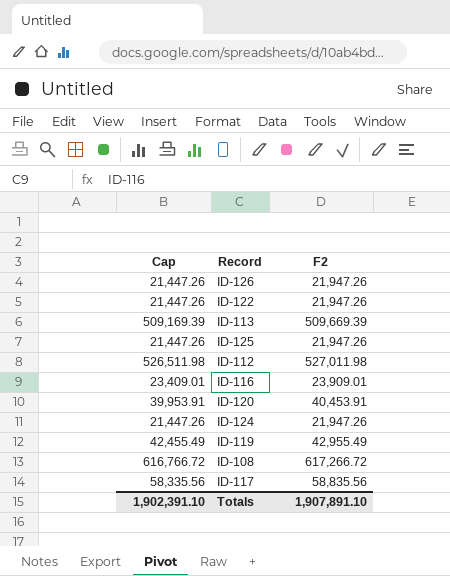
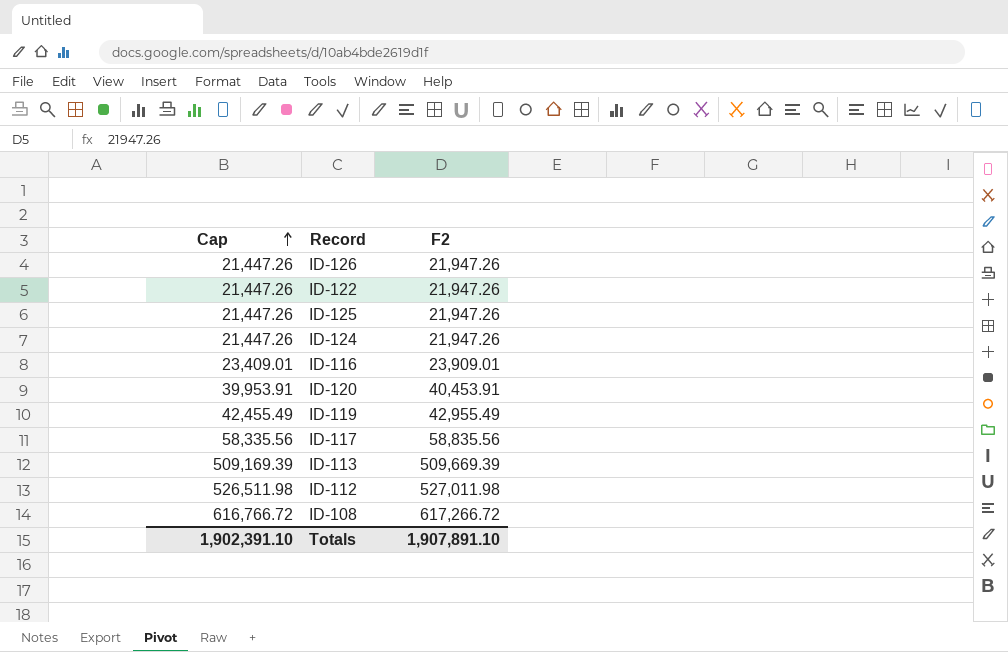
row order: none -> Cap ascending

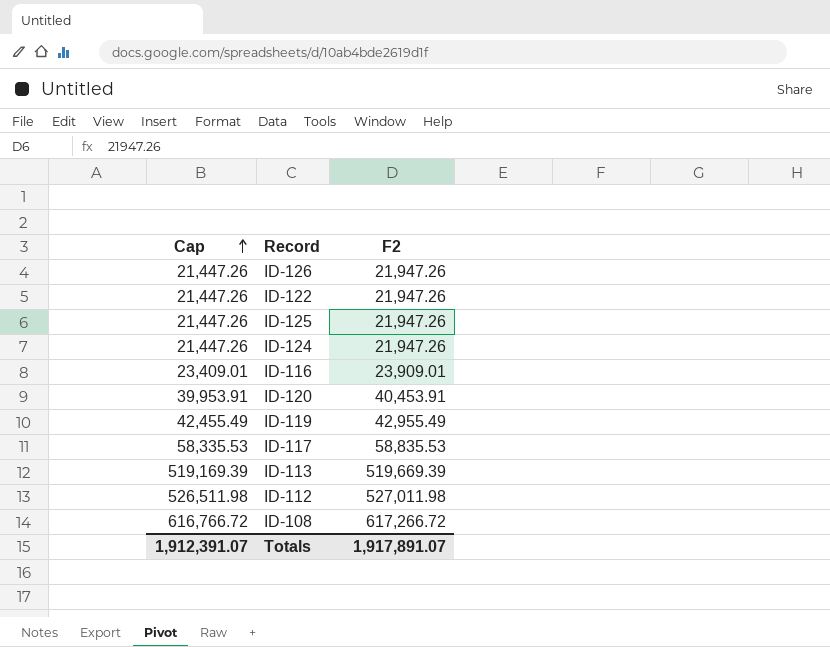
ID-117 | Cap: 58,335.56 -> 58,335.53
ID-117 | F2: 58,835.56 -> 58,835.53
ID-113 | Cap: 509,169.39 -> 519,169.39
ID-113 | F2: 509,669.39 -> 519,669.39
Totals | Cap: 1,902,391.10 -> 1,912,391.07
Totals | F2: 1,907,891.10 -> 1,917,891.07

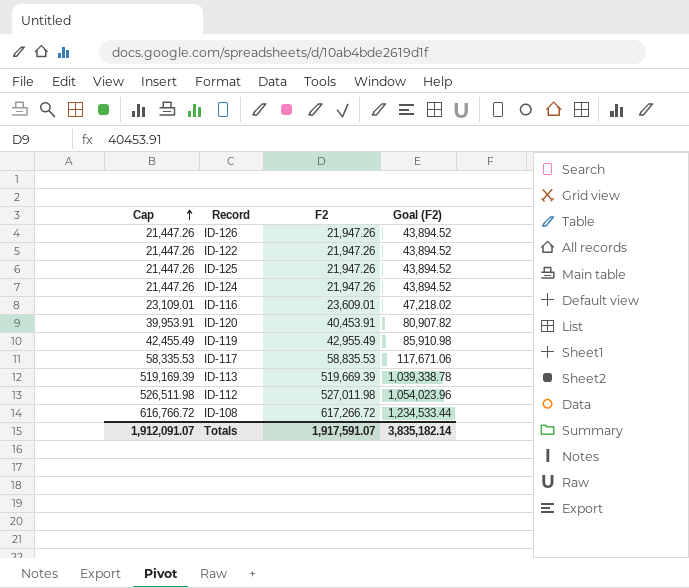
column Goal (F2) | formula: none -> [F2] * 2
ID-116 | Cap: 23,409.01 -> 23,109.01
ID-116 | F2: 23,909.01 -> 23,609.01
Totals | Cap: 1,912,391.07 -> 1,912,091.07
Totals | F2: 1,917,891.07 -> 1,917,591.07

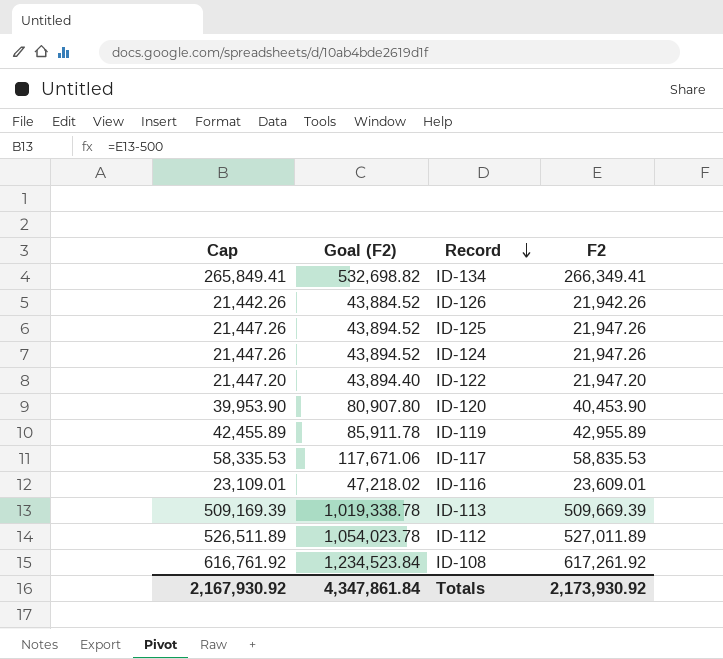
row order: Cap ascending -> Record descending
column Goal (F2) | position: 4 -> 2
row ID-134: none -> 265,849.41 | 532,698.82 | 266,349.41
ID-126 | Cap: 21,447.26 -> 21,442.26
ID-126 | Goal (F2): 43,894.52 -> 43,884.52
ID-126 | F2: 21,947.26 -> 21,942.26
ID-122 | Cap: 21,447.26 -> 21,447.20
ID-122 | Goal (F2): 43,894.52 -> 43,894.40
ID-122 | F2: 21,947.26 -> 21,947.20
ID-120 | Cap: 39,953.91 -> 39,953.90
ID-120 | Goal (F2): 80,907.82 -> 80,907.80
ID-120 | F2: 40,453.91 -> 40,453.90
ID-119 | Cap: 42,455.49 -> 42,455.89
ID-119 | Goal (F2): 85,910.98 -> 85,911.78
ID-119 | F2: 42,955.49 -> 42,955.89
ID-113 | Cap: 519,169.39 -> 509,169.39
ID-113 | Goal (F2): 1,039,338.78 -> 1,019,338.78
ID-113 | F2: 519,669.39 -> 509,669.39
ID-112 | Cap: 526,511.98 -> 526,511.89
ID-112 | Goal (F2): 1,054,023.96 -> 1,054,023.78
ID-112 | F2: 527,011.98 -> 527,011.89
ID-108 | Cap: 616,766.72 -> 616,761.92
ID-108 | Goal (F2): 1,234,533.44 -> 1,234,523.84
ID-108 | F2: 617,266.72 -> 617,261.92
Totals | Cap: 1,912,091.07 -> 2,167,930.92
Totals | Goal (F2): 3,835,182.14 -> 4,347,861.84
Totals | F2: 1,917,591.07 -> 2,173,930.92

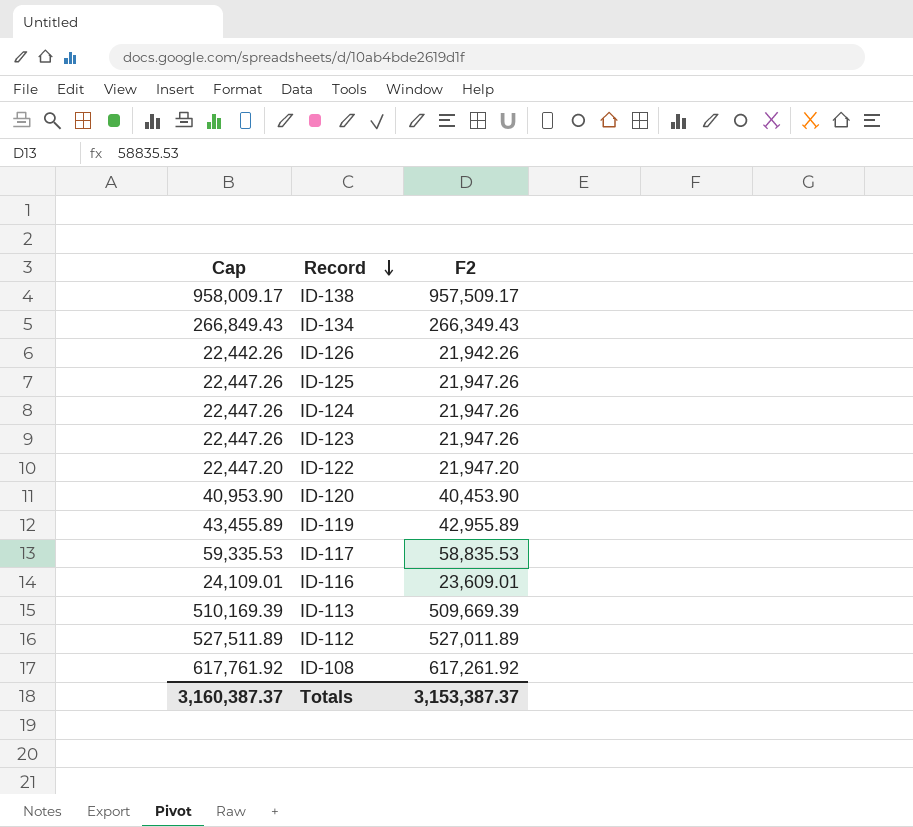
column Goal (F2) | formula: [F2] * 2 -> none
column Cap | formula: [F2] - 500 -> [F2] + 500
row ID-138: none -> 958,009.17 | 957,509.17
ID-134 | F2: 266,349.41 -> 266,349.43
row ID-123: none -> 22,447.26 | 21,947.26
Totals | Cap: 2,167,930.92 -> 3,160,387.37
Totals | F2: 2,173,930.92 -> 3,153,387.37

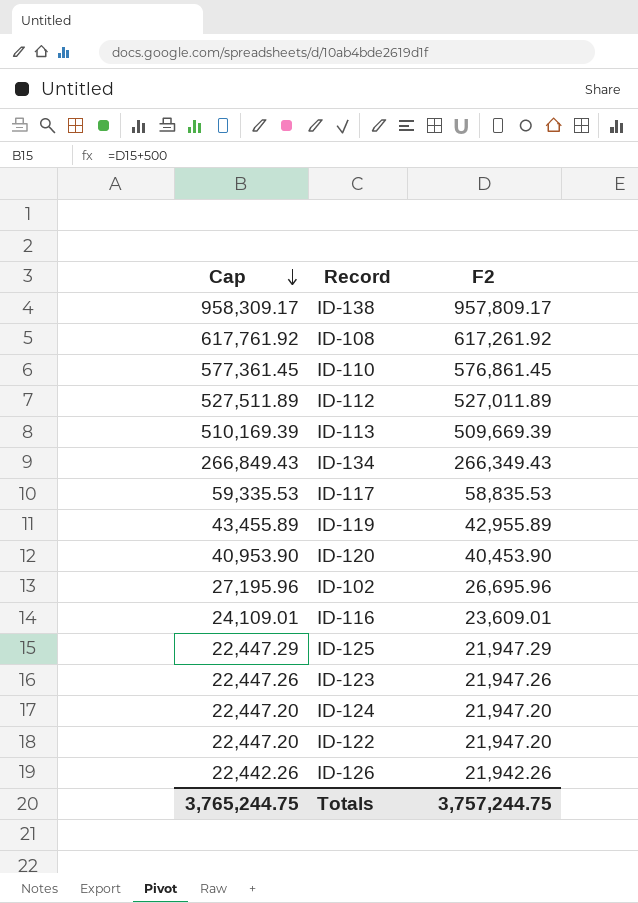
row order: Record descending -> Cap descending
ID-138 | Cap: 958,009.17 -> 958,309.17
ID-138 | F2: 957,509.17 -> 957,809.17
row ID-110: none -> 577,361.45 | 576,861.45
row ID-102: none -> 27,195.96 | 26,695.96
ID-125 | Cap: 22,447.26 -> 22,447.29
ID-125 | F2: 21,947.26 -> 21,947.29
ID-124 | Cap: 22,447.26 -> 22,447.20
ID-124 | F2: 21,947.26 -> 21,947.20
Totals | Cap: 3,160,387.37 -> 3,765,244.75
Totals | F2: 3,153,387.37 -> 3,757,244.75

